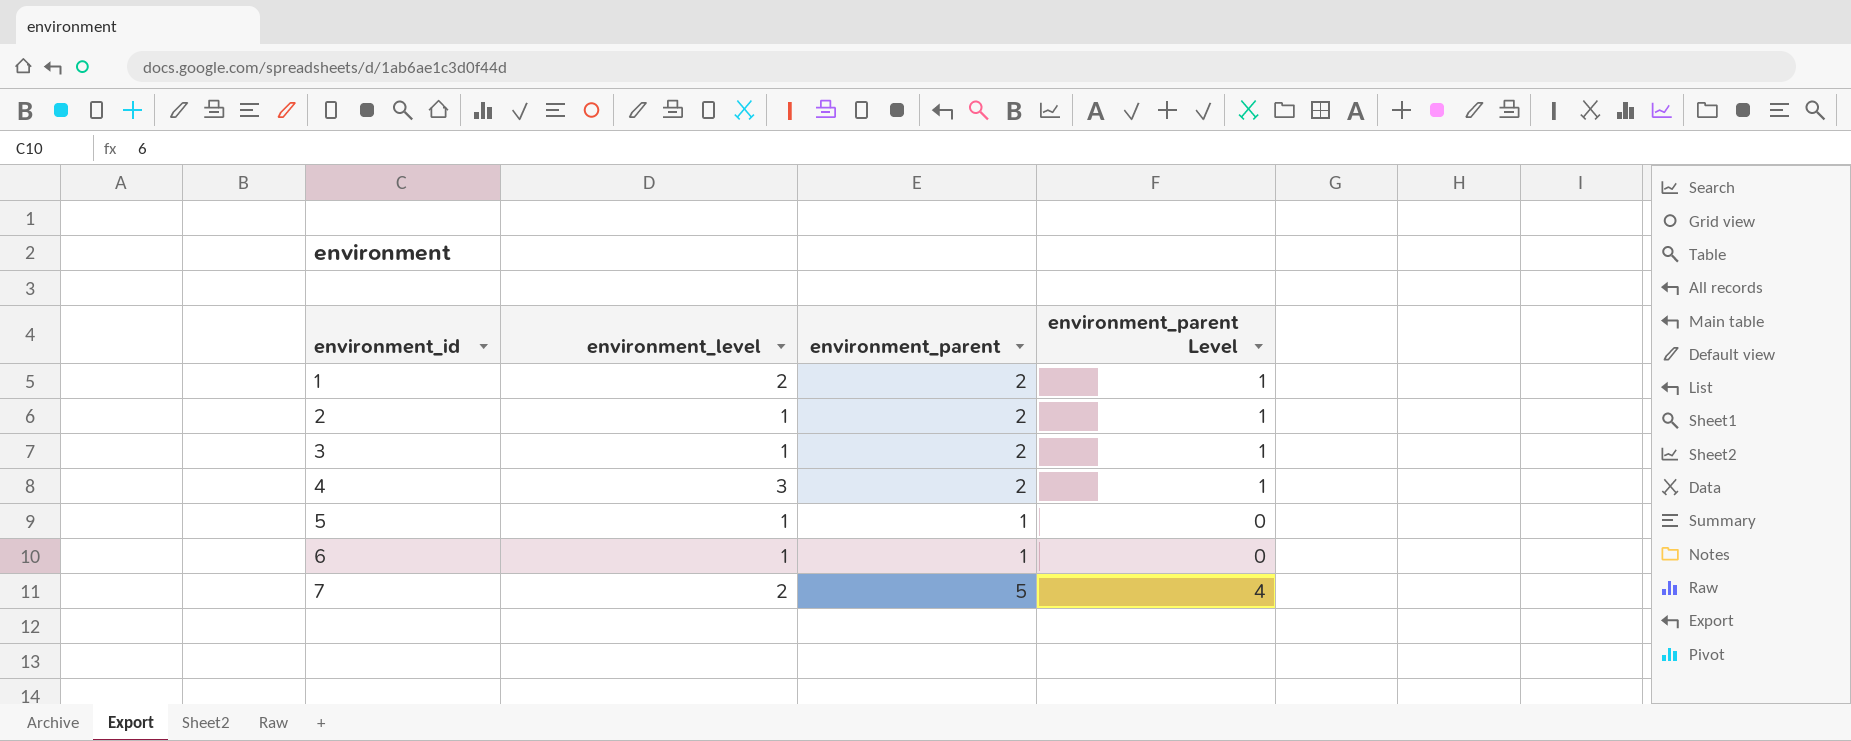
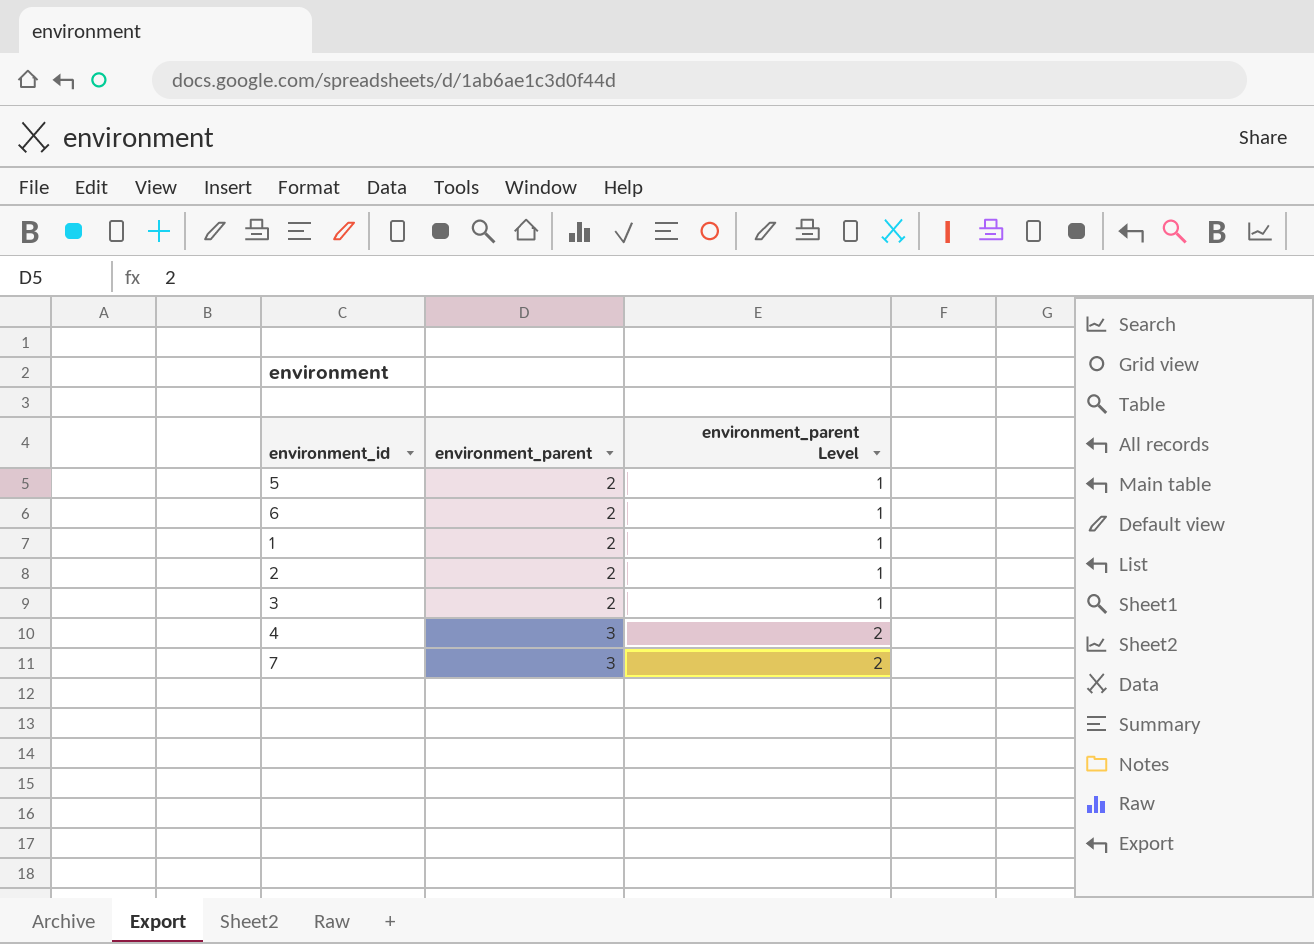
row order: environment_id ascending -> environment_parent ascending
column environment_level | position: 2 -> none
5 | environment_parent: 1 -> 2
5 | environment_parent Level: 0 -> 1
6 | environment_parent: 1 -> 2
6 | environment_parent Level: 0 -> 1
4 | environment_parent: 2 -> 3
4 | environment_parent Level: 1 -> 2
7 | environment_parent: 5 -> 3
7 | environment_parent Level: 4 -> 2

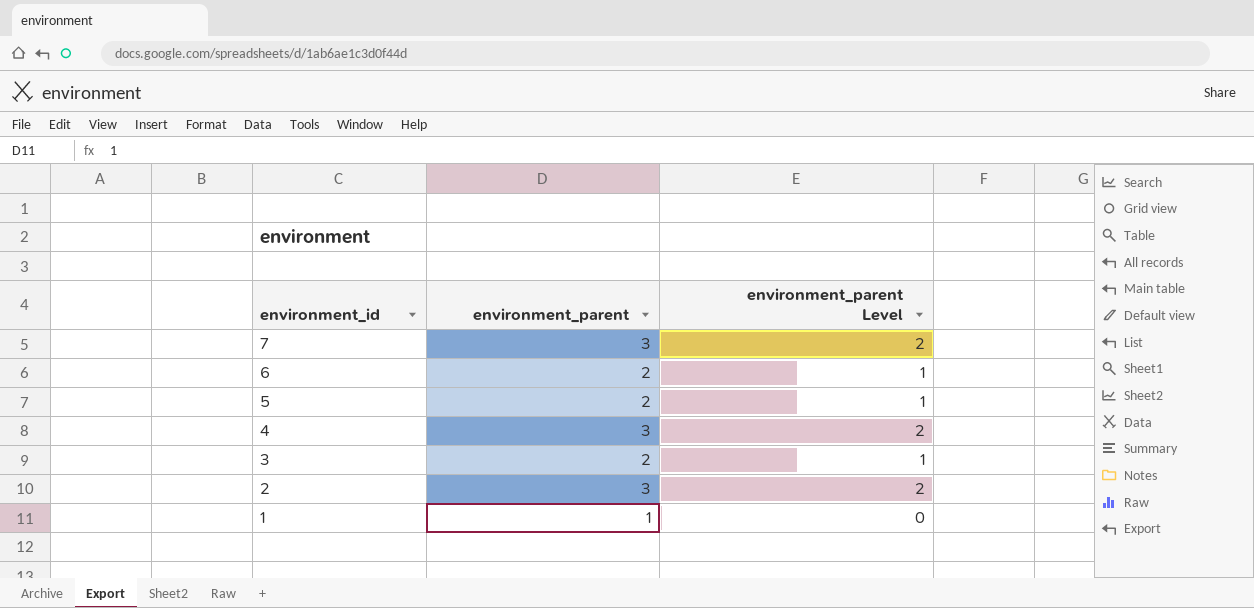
row order: environment_parent ascending -> environment_id descending
2 | environment_parent: 2 -> 3
2 | environment_parent Level: 1 -> 2
1 | environment_parent: 2 -> 1
1 | environment_parent Level: 1 -> 0

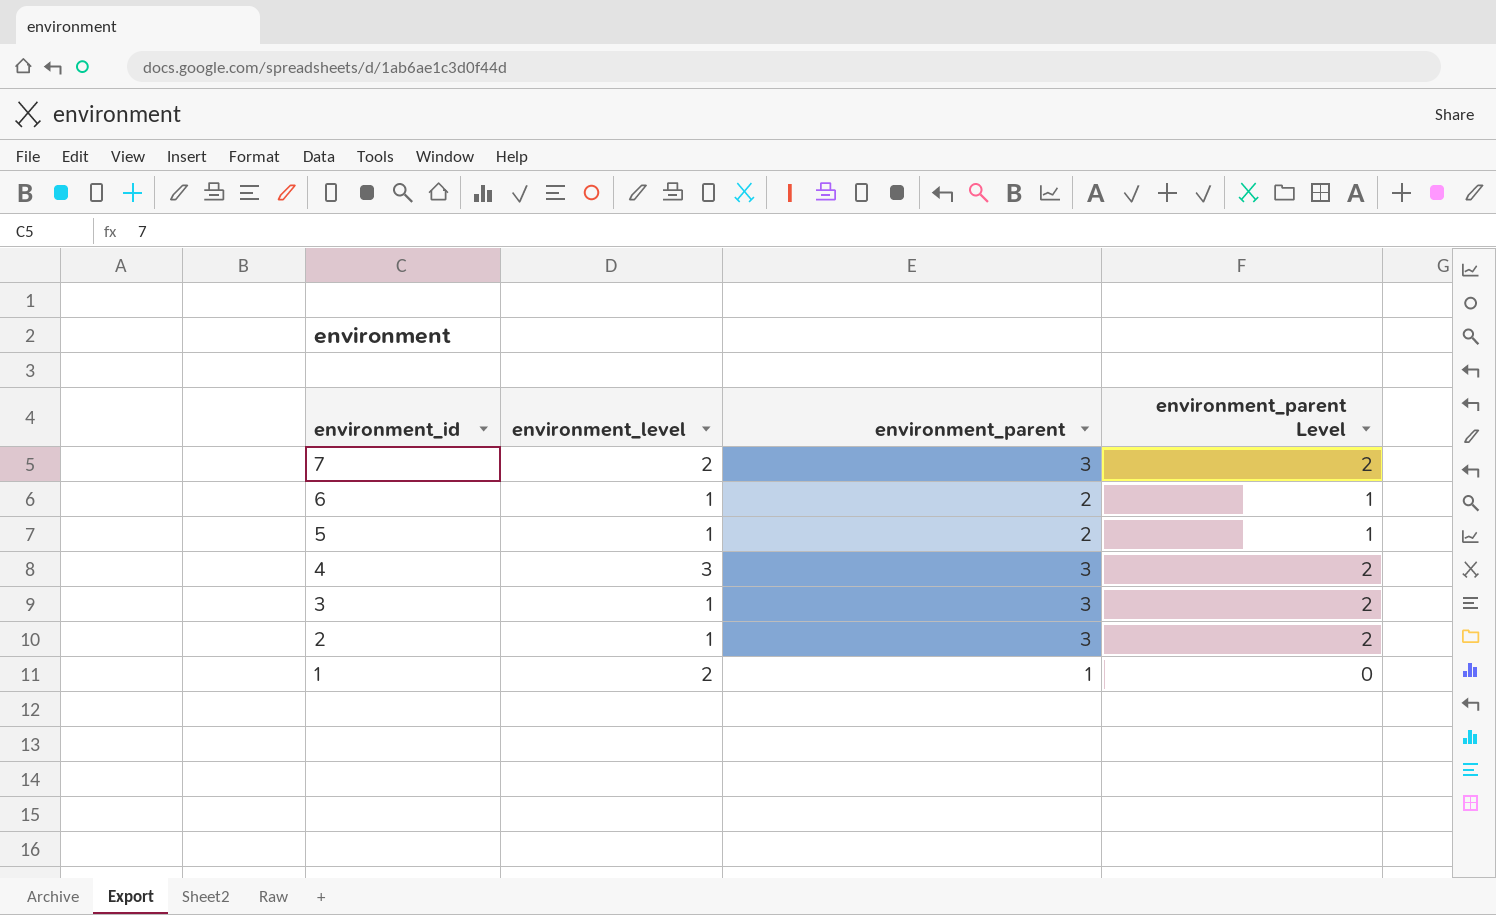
column environment_level | position: none -> 2
3 | environment_parent: 2 -> 3
3 | environment_parent Level: 1 -> 2

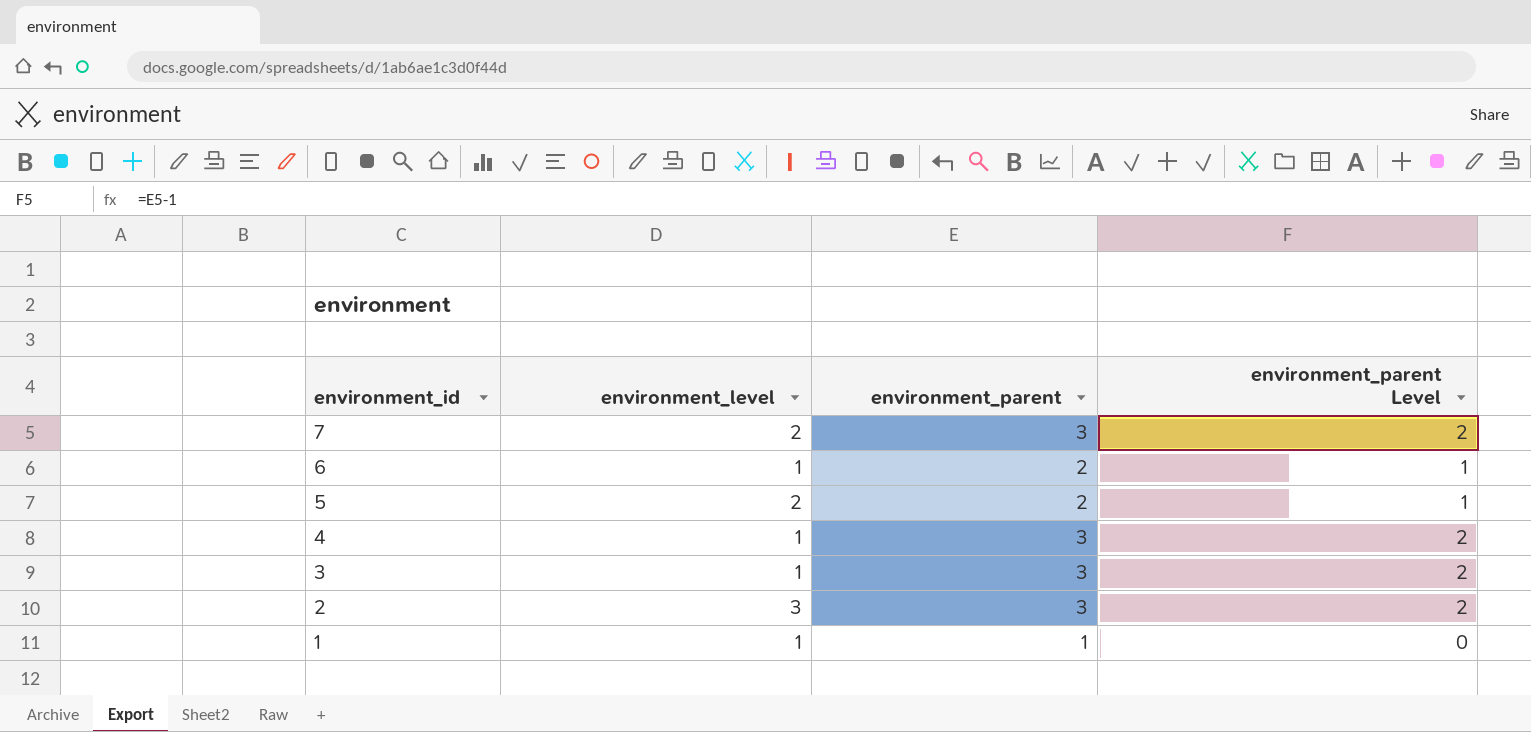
5 | environment_level: 1 -> 2
4 | environment_level: 3 -> 1
2 | environment_level: 1 -> 3
1 | environment_level: 2 -> 1

